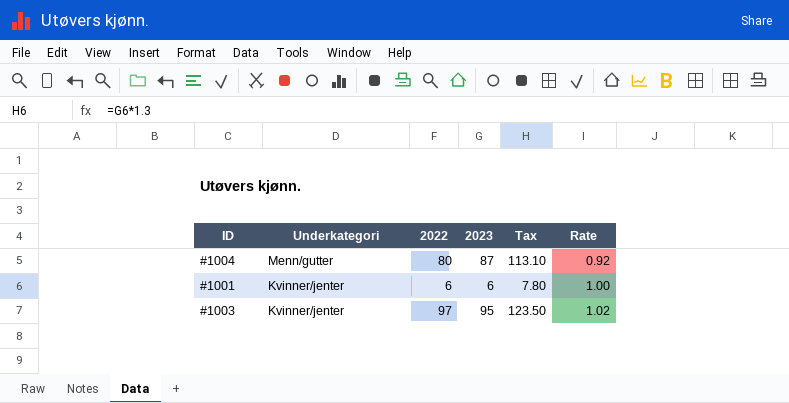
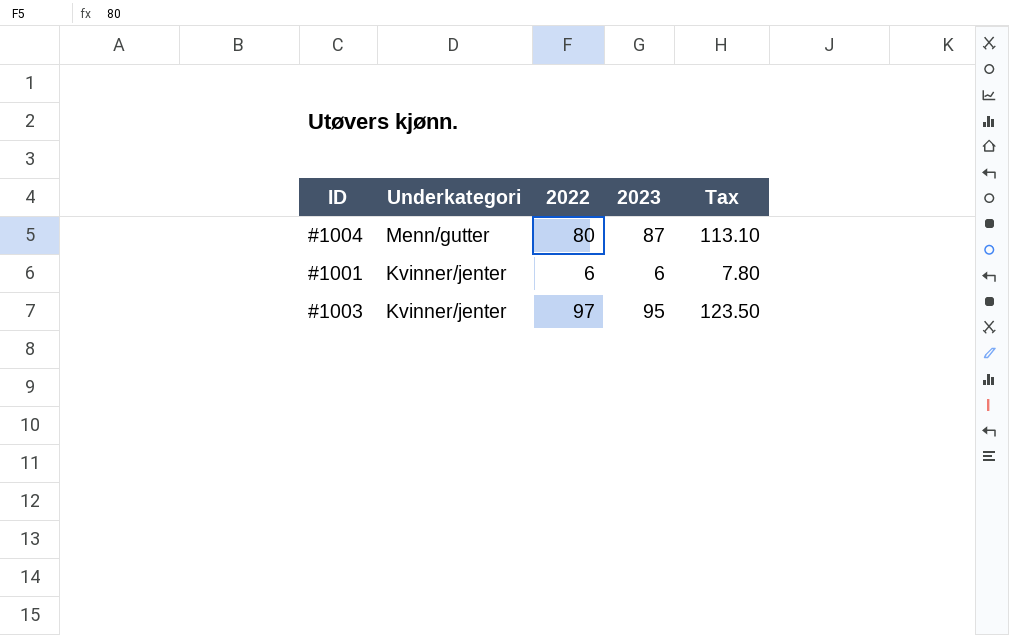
column Rate | formula: [2022] / [2023] -> none

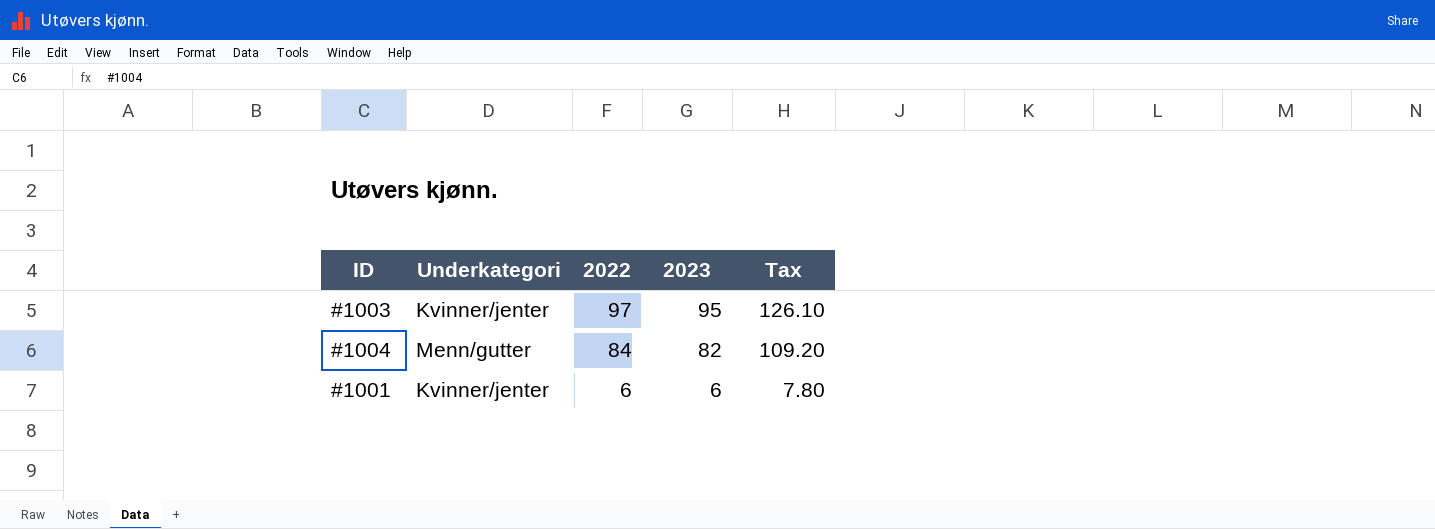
row order: Underkategori descending -> 2022 descending
column Tax | formula: [2023] * 1.3 -> [2022] * 1.3
#1004 | 2022: 80 -> 84
#1004 | 2023: 87 -> 82

